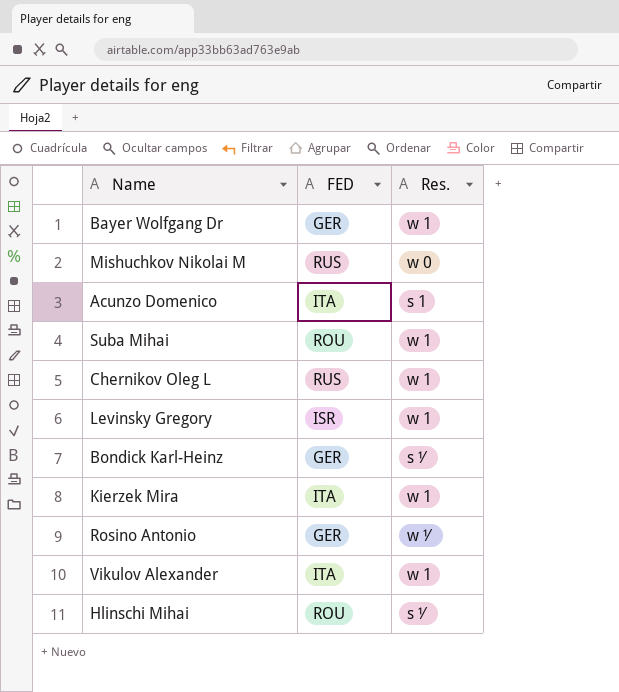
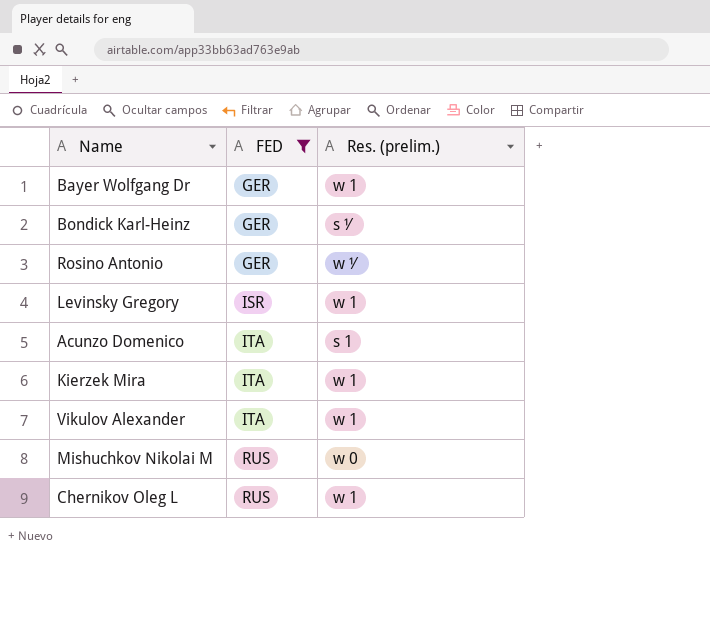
filter: none -> FED != ROU
row order: none -> FED ascending
column name: Res. -> Res. (prelim.)

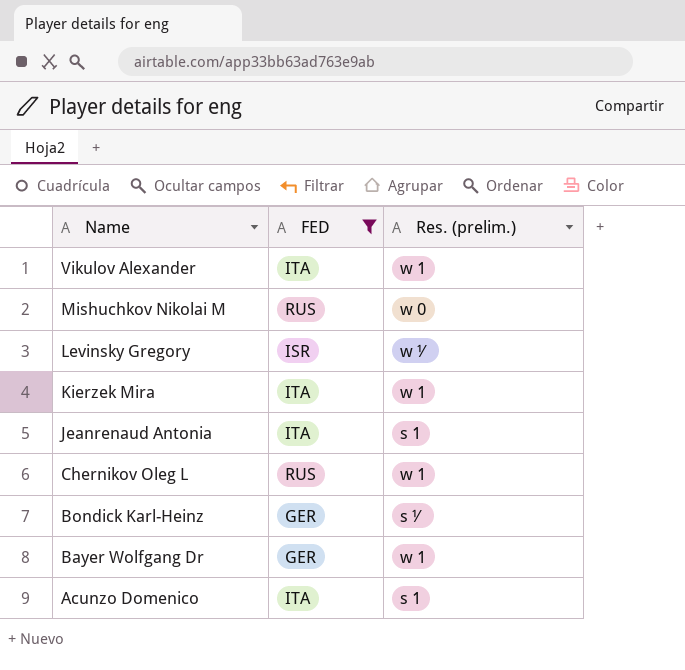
row order: FED ascending -> Name descending
row Rosino Antonio: GER | w ½ -> none
Levinsky Gregory | Res. (prelim.): w 1 -> w ½
row Jeanrenaud Antonia: none -> ITA | s 1

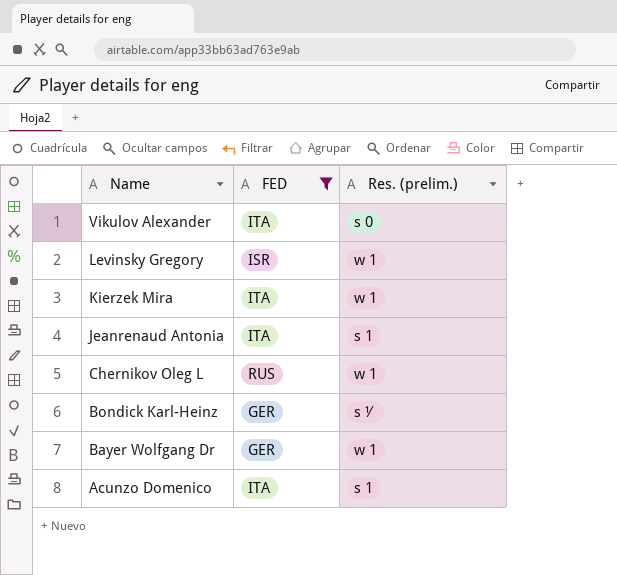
row Mishuchkov Nikolai M: RUS | w 0 -> none
Vikulov Alexander | Res. (prelim.): w 1 -> s 0
Levinsky Gregory | Res. (prelim.): w ½ -> w 1

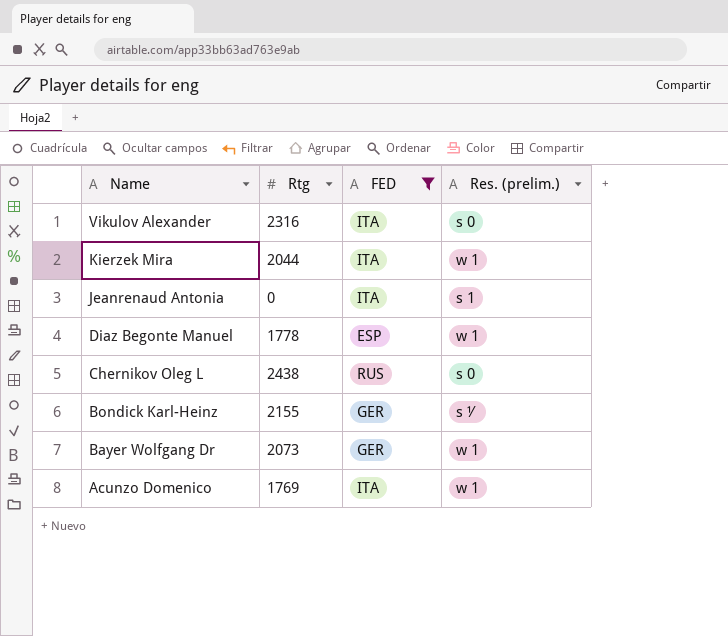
column Rtg | position: none -> 2
row Levinsky Gregory: ISR | w 1 -> none
row Diaz Begonte Manuel: none -> 1778 | ESP | w 1
Chernikov Oleg L | Res. (prelim.): w 1 -> s 0
Acunzo Domenico | Res. (prelim.): s 1 -> w 1

